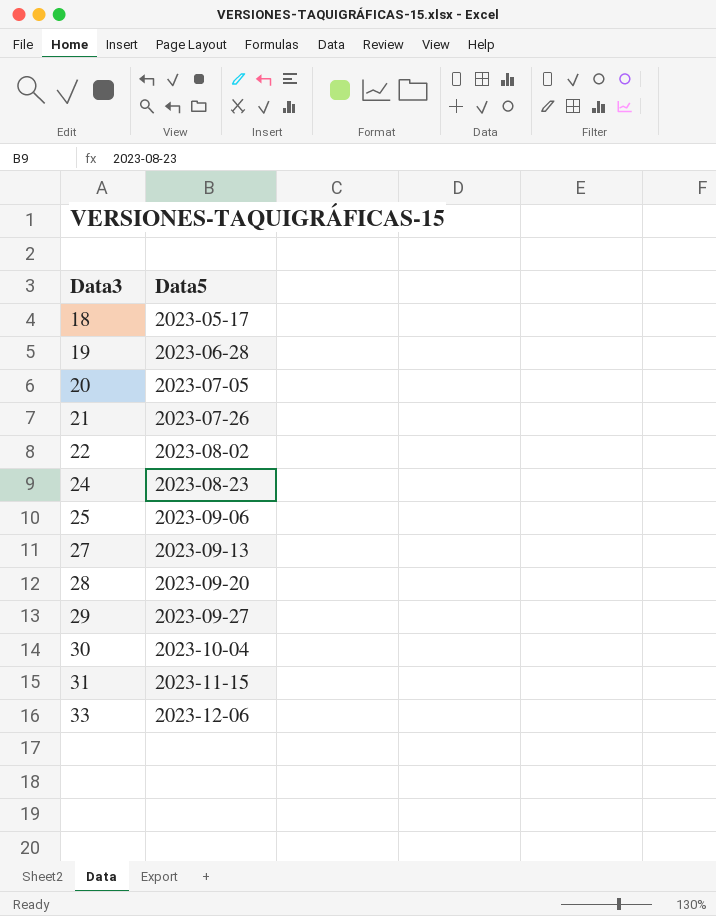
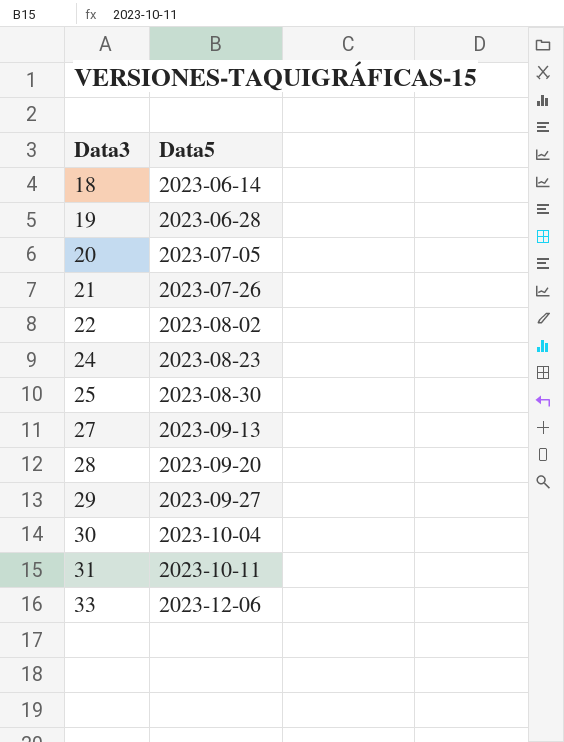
18 | Data5: 2023-05-17 -> 2023-06-14
25 | Data5: 2023-09-06 -> 2023-08-30
31 | Data5: 2023-11-15 -> 2023-10-11

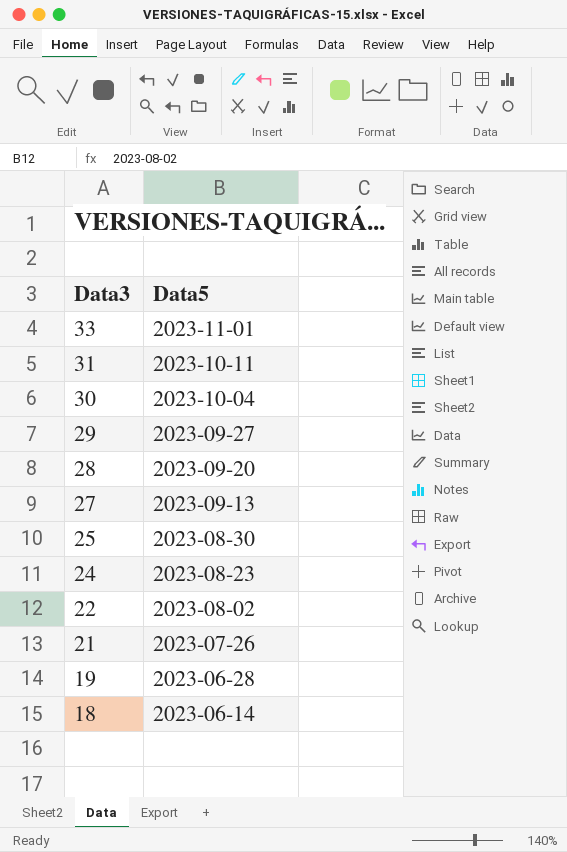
row order: Data3 ascending -> Data3 descending
row 20: 2023-07-05 -> none
33 | Data5: 2023-12-06 -> 2023-11-01

